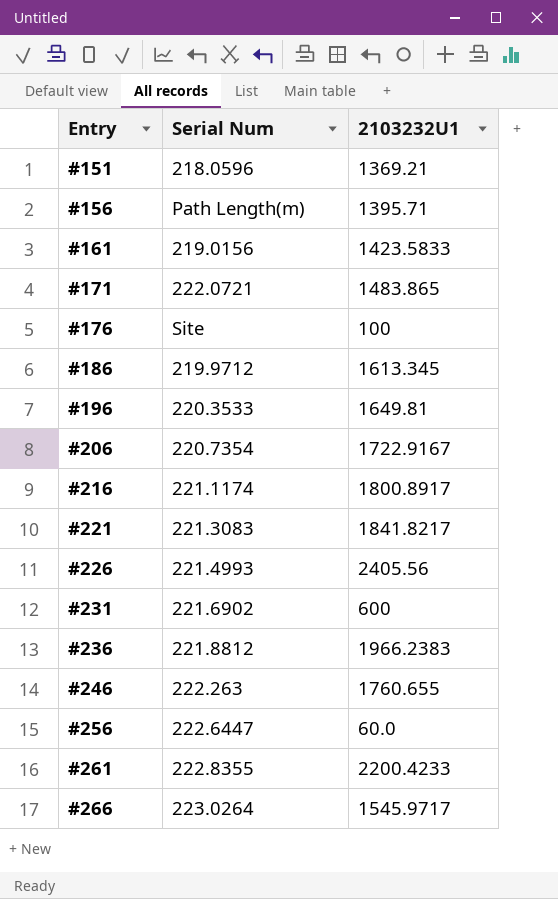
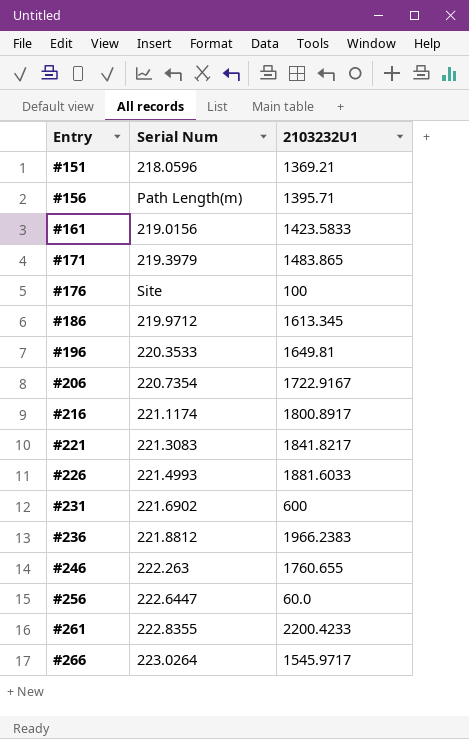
#171 | Serial Num: 222.0721 -> 219.3979
#226 | 2103232U1: 2405.56 -> 1881.6033

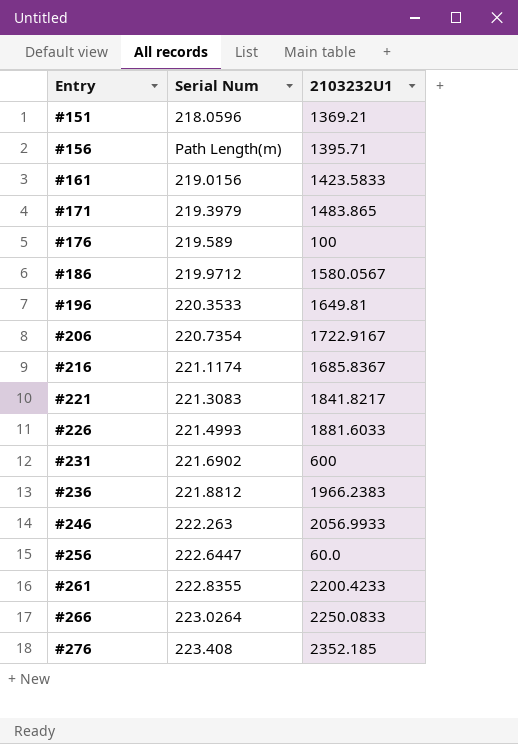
#176 | Serial Num: Site -> 219.589
#186 | 2103232U1: 1613.345 -> 1580.0567
#216 | 2103232U1: 1800.8917 -> 1685.8367
#246 | 2103232U1: 1760.655 -> 2056.9933
#266 | 2103232U1: 1545.9717 -> 2250.0833
row #276: none -> 223.408 | 2352.185

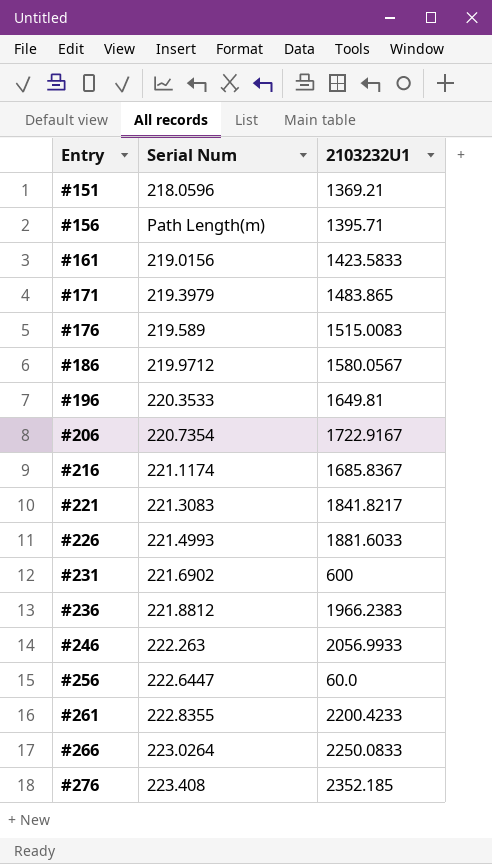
#176 | 2103232U1: 100 -> 1515.0083

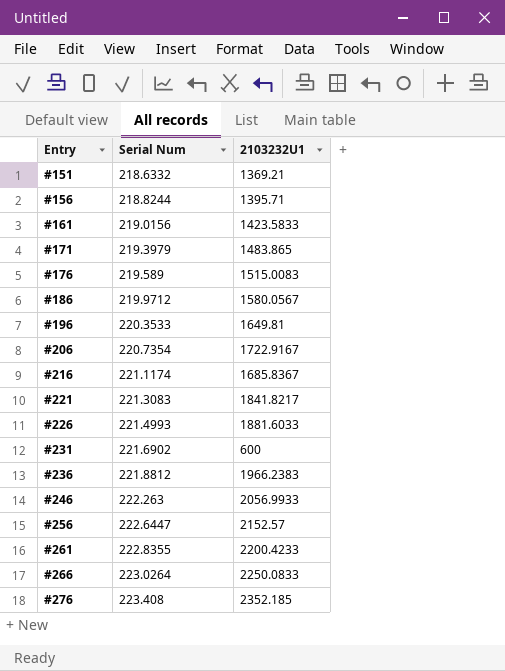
#151 | Serial Num: 218.0596 -> 218.6332
#156 | Serial Num: Path Length(m) -> 218.8244
#256 | 2103232U1: 60.0 -> 2152.57

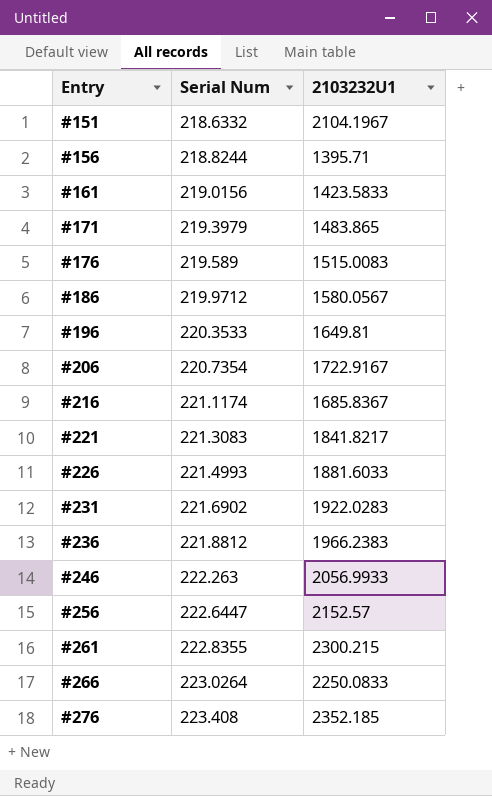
#151 | 2103232U1: 1369.21 -> 2104.1967
#231 | 2103232U1: 600 -> 1922.0283
#261 | 2103232U1: 2200.4233 -> 2300.215

